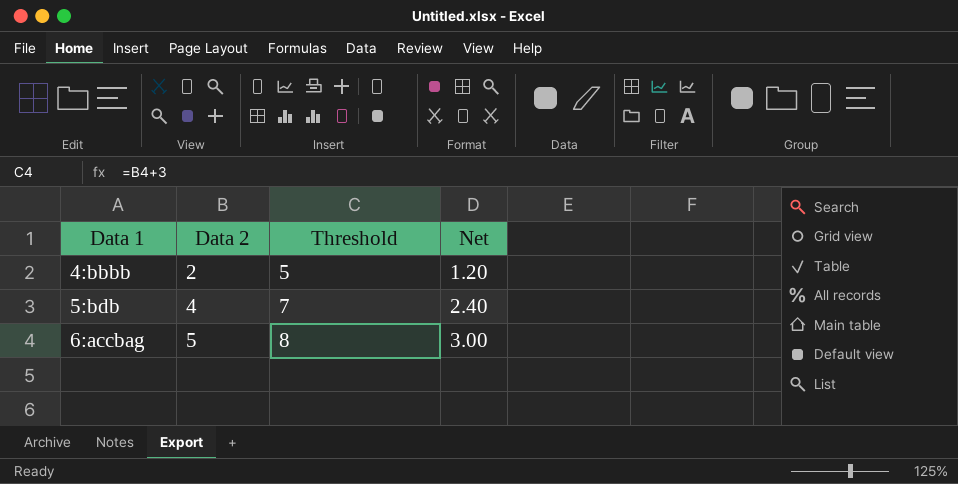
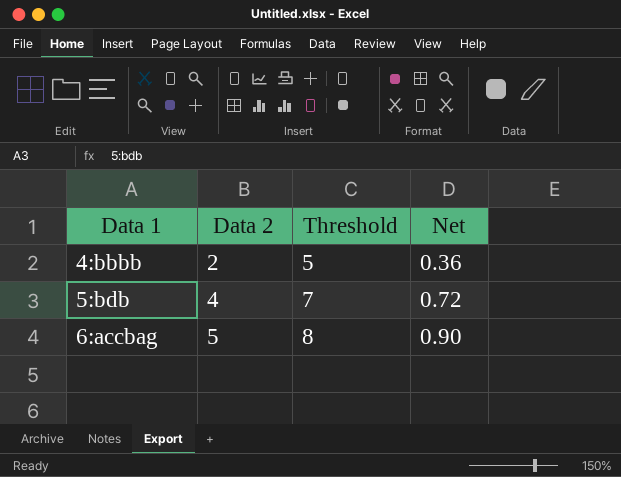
column Net | formula: [Data 2] * 0.6 -> [Data 2] * 0.18

